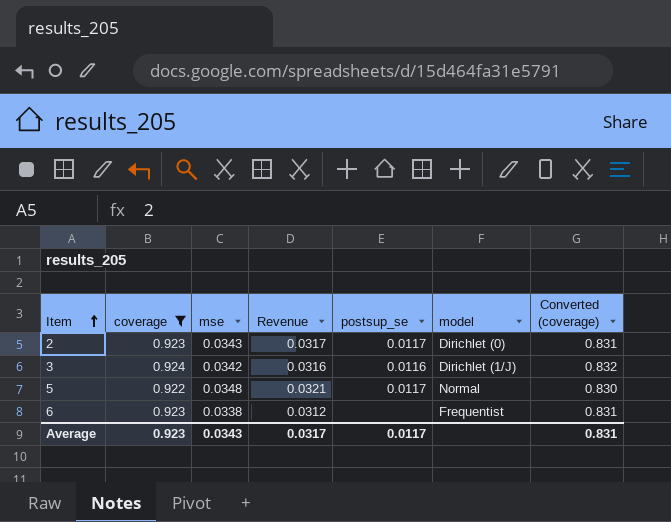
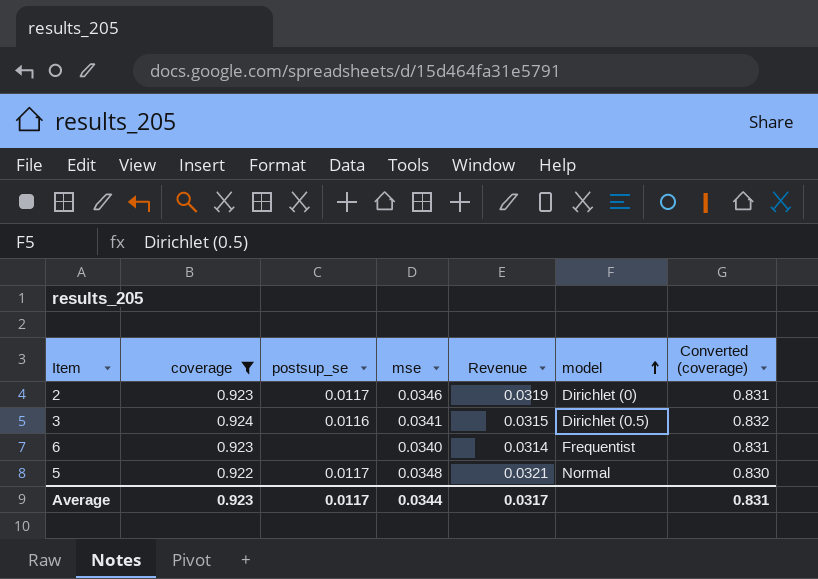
row order: Item ascending -> model ascending
column postsup_se | position: 5 -> 3
2 | mse: 0.0343 -> 0.0346
2 | Revenue: 0.0317 -> 0.0319
3 | mse: 0.0342 -> 0.0341
3 | Revenue: 0.0316 -> 0.0315
3 | model: Dirichlet (1/J) -> Dirichlet (0.5)
6 | mse: 0.0338 -> 0.0340
6 | Revenue: 0.0312 -> 0.0314
Average | mse: 0.0343 -> 0.0344

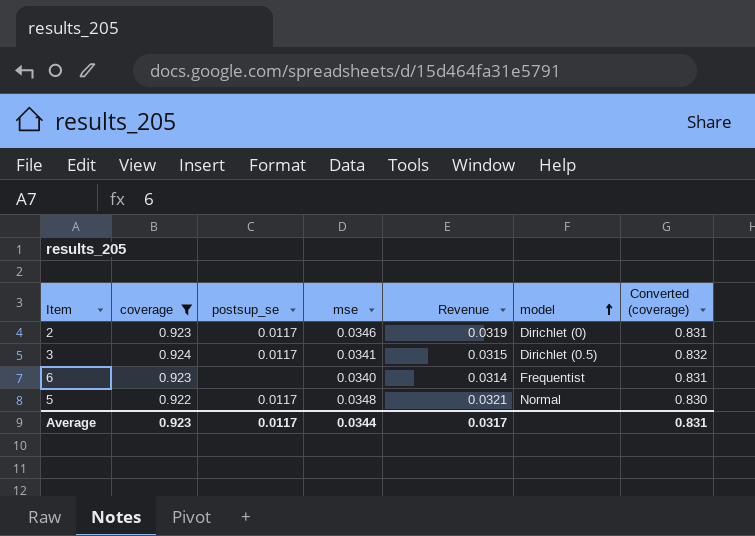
3 | postsup_se: 0.0116 -> 0.0117

